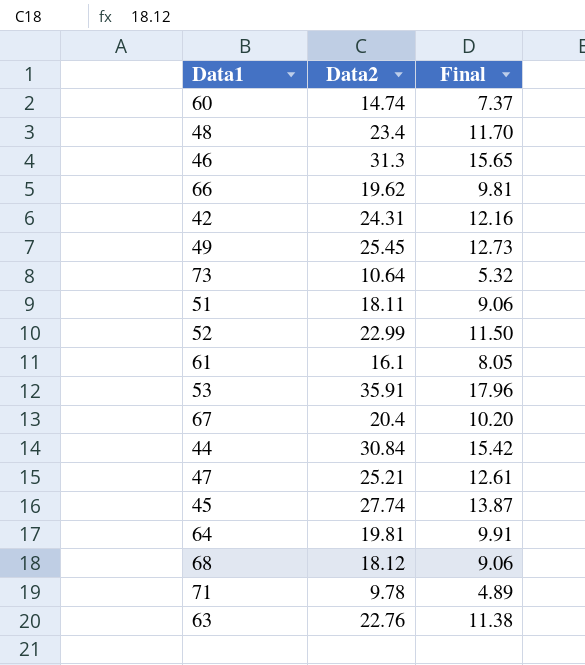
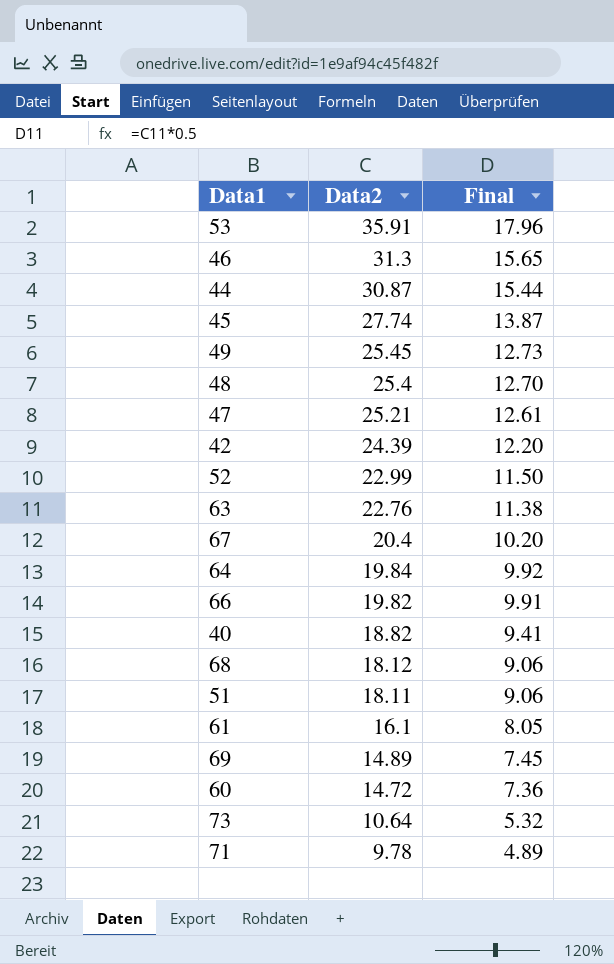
row order: none -> Data2 descending
44 | Data2: 30.84 -> 30.87
44 | Final: 15.42 -> 15.44
48 | Data2: 23.4 -> 25.4
48 | Final: 11.70 -> 12.70
42 | Data2: 24.31 -> 24.39
42 | Final: 12.16 -> 12.20
64 | Data2: 19.81 -> 19.84
64 | Final: 9.91 -> 9.92
66 | Data2: 19.62 -> 19.82
66 | Final: 9.81 -> 9.91
row 40: none -> 18.82 | 9.41
row 69: none -> 14.89 | 7.45
60 | Data2: 14.74 -> 14.72
60 | Final: 7.37 -> 7.36

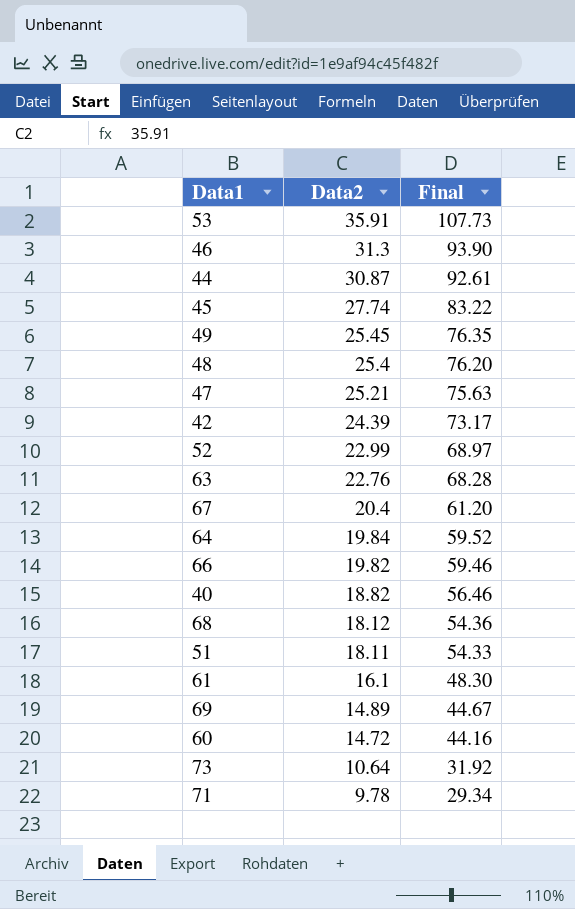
column Final | formula: [Data2] * 0.5 -> [Data2] * 3

